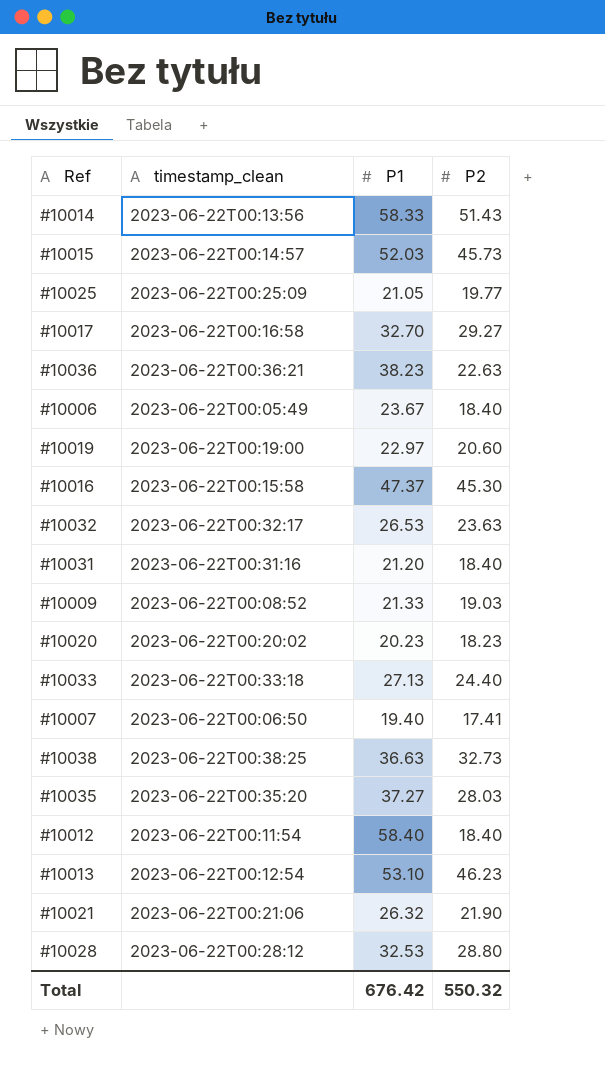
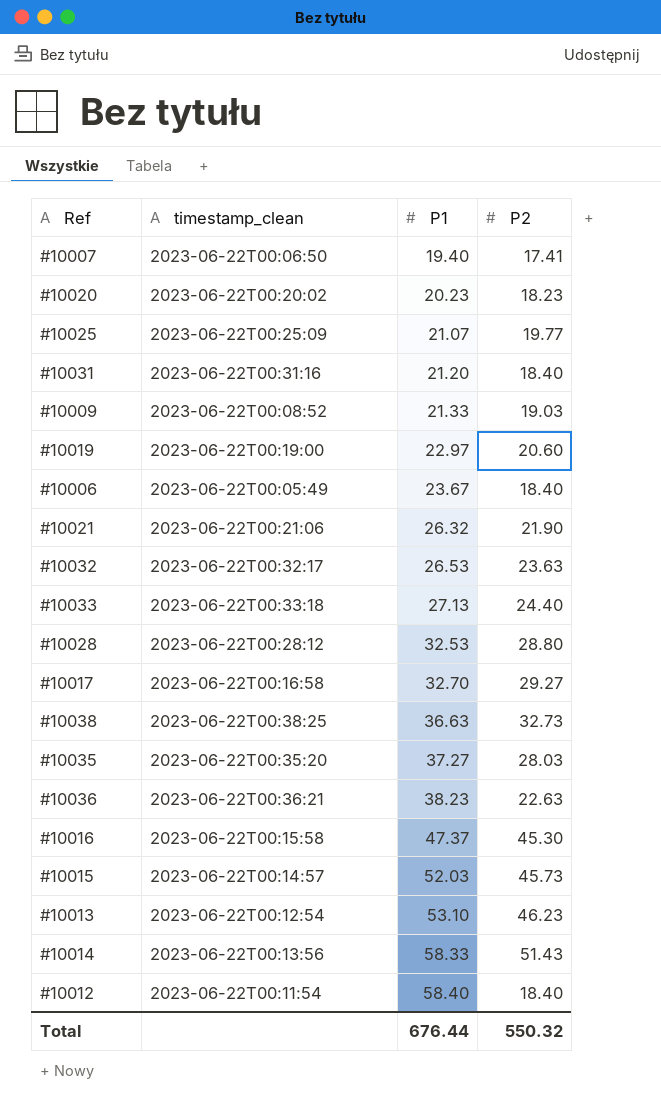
row order: none -> P1 ascending
#10025 | P1: 21.05 -> 21.07
Total | P1: 676.42 -> 676.44

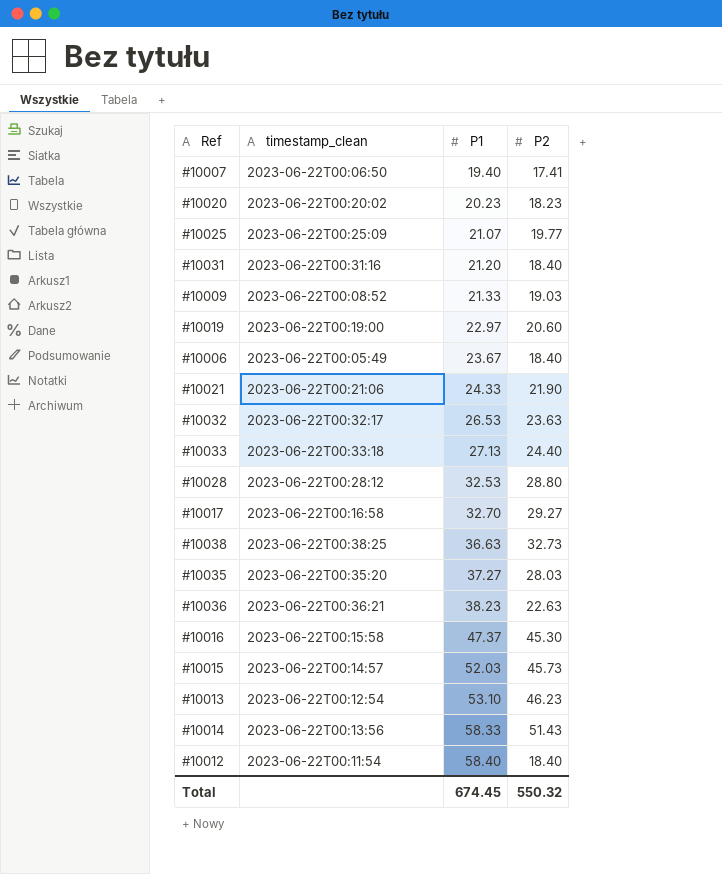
#10021 | P1: 26.32 -> 24.33
Total | P1: 676.44 -> 674.45

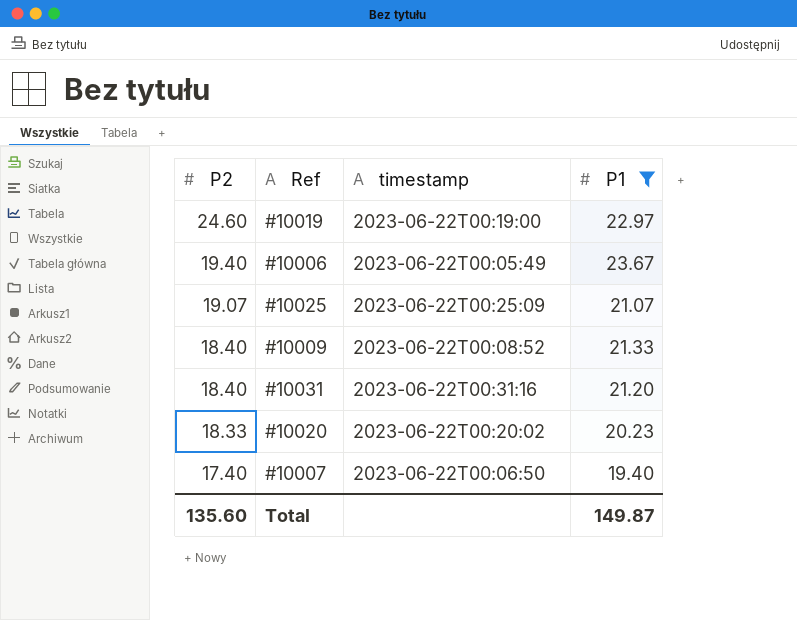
filter: none -> P1 <= 23.67
row order: P1 ascending -> P2 descending
column P2 | position: 4 -> 1
column name: timestamp_clean -> timestamp
#10019 | P2: 20.60 -> 24.60
#10006 | P2: 18.40 -> 19.40
#10025 | P2: 19.77 -> 19.07
#10009 | P2: 19.03 -> 18.40
#10020 | P2: 18.23 -> 18.33
#10007 | P2: 17.41 -> 17.40
Total | P2: 550.32 -> 135.60
Total | P1: 674.45 -> 149.87

